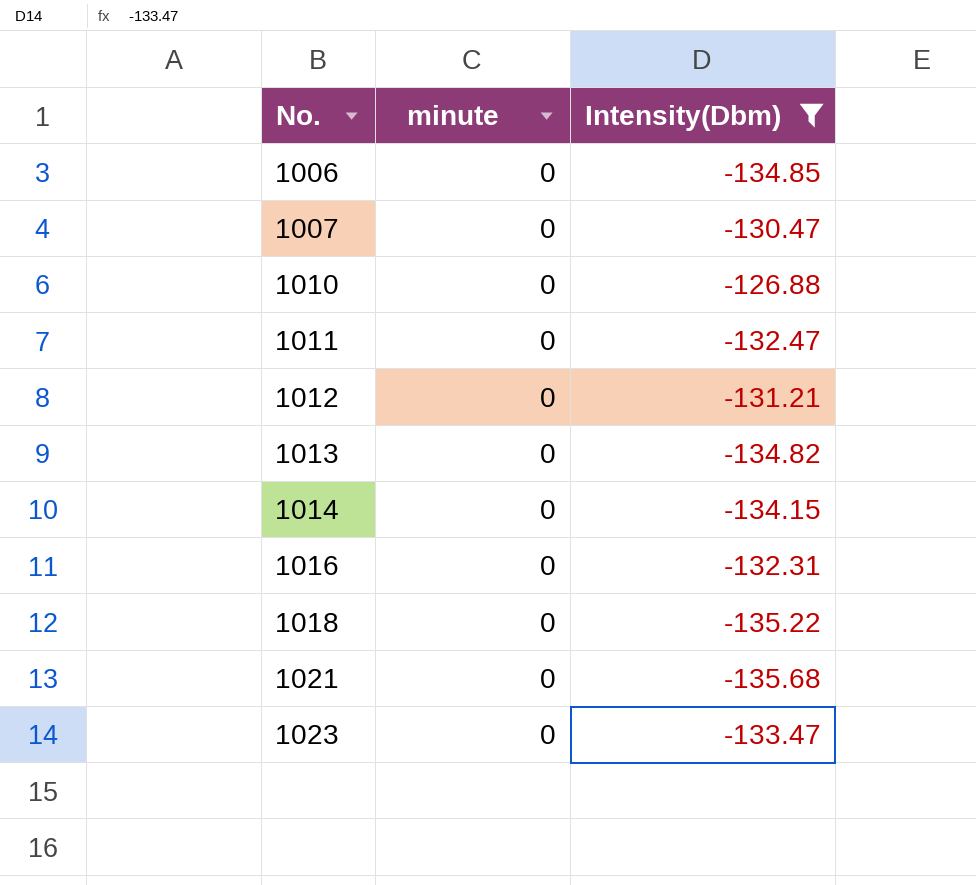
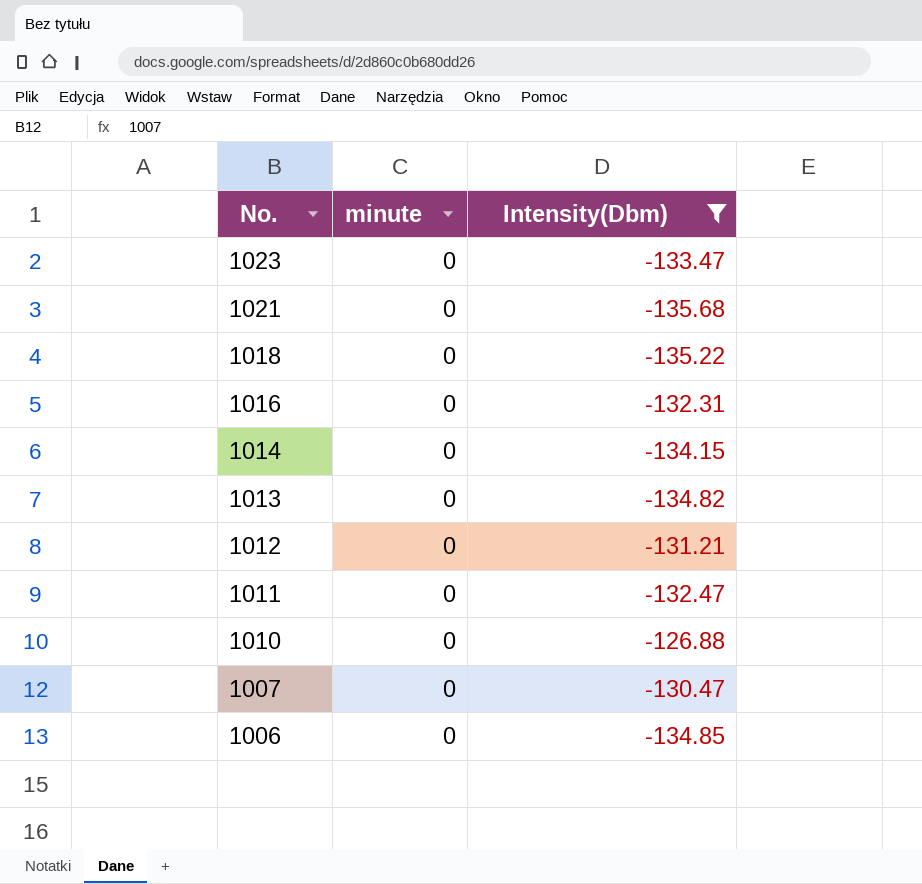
row order: No. ascending -> No. descending

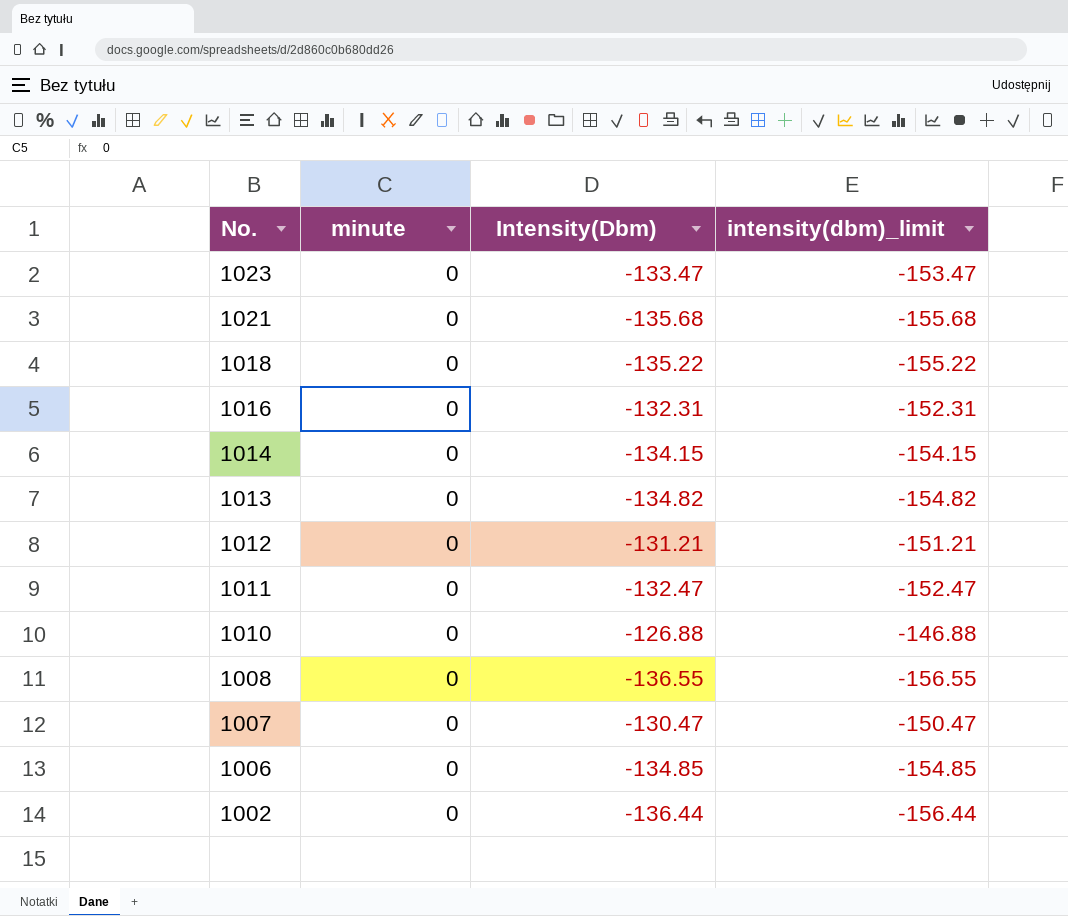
filter: Intensity(Dbm) >= -135.68 -> none
column intensity(dbm)_limit | formula: none -> [Intensity(Dbm)] - 20

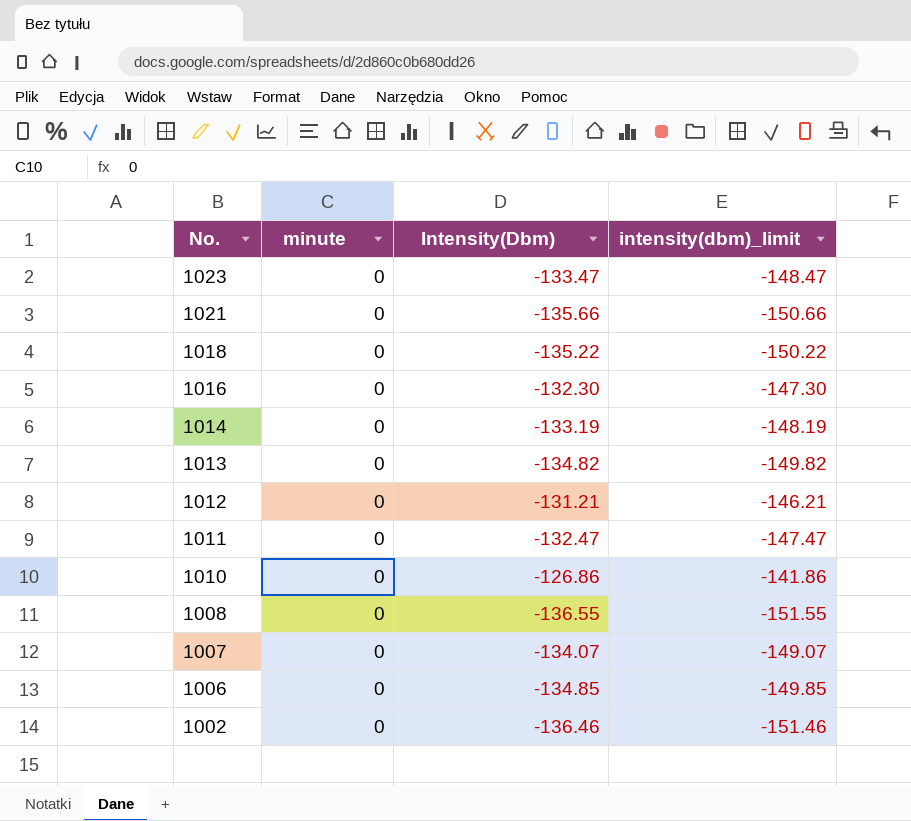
column intensity(dbm)_limit | formula: [Intensity(Dbm)] - 20 -> [Intensity(Dbm)] - 15
1021 | Intensity(Dbm): -135.68 -> -135.66
1016 | Intensity(Dbm): -132.31 -> -132.30
1014 | Intensity(Dbm): -134.15 -> -133.19
1010 | Intensity(Dbm): -126.88 -> -126.86
1007 | Intensity(Dbm): -130.47 -> -134.07
1002 | Intensity(Dbm): -136.44 -> -136.46

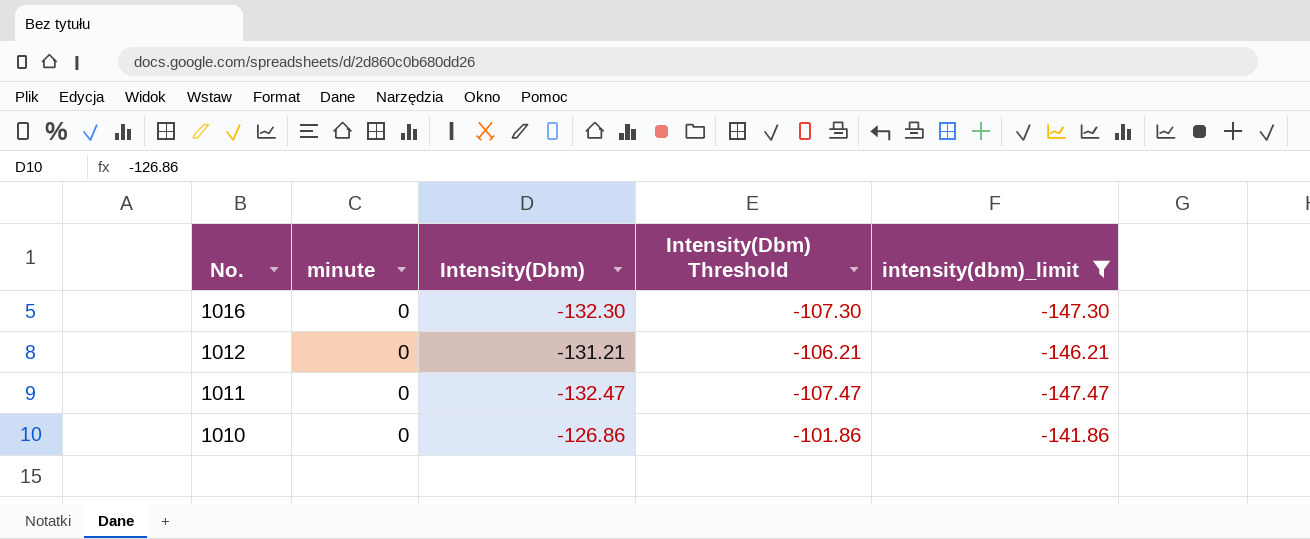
filter: none -> intensity(dbm)_limit >= -147.47
column Intensity(Dbm) Threshold | formula: none -> [Intensity(Dbm)] + 25

